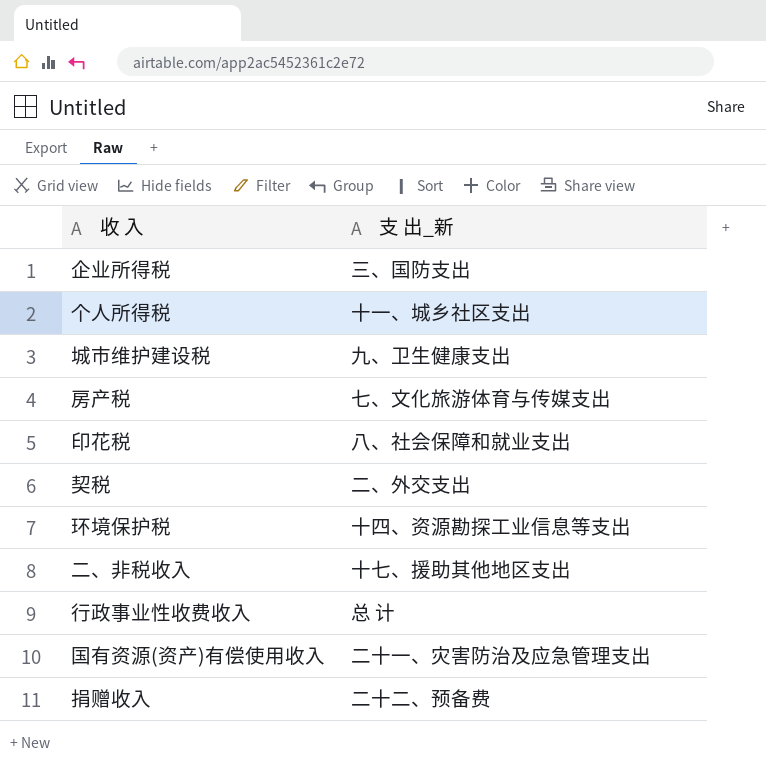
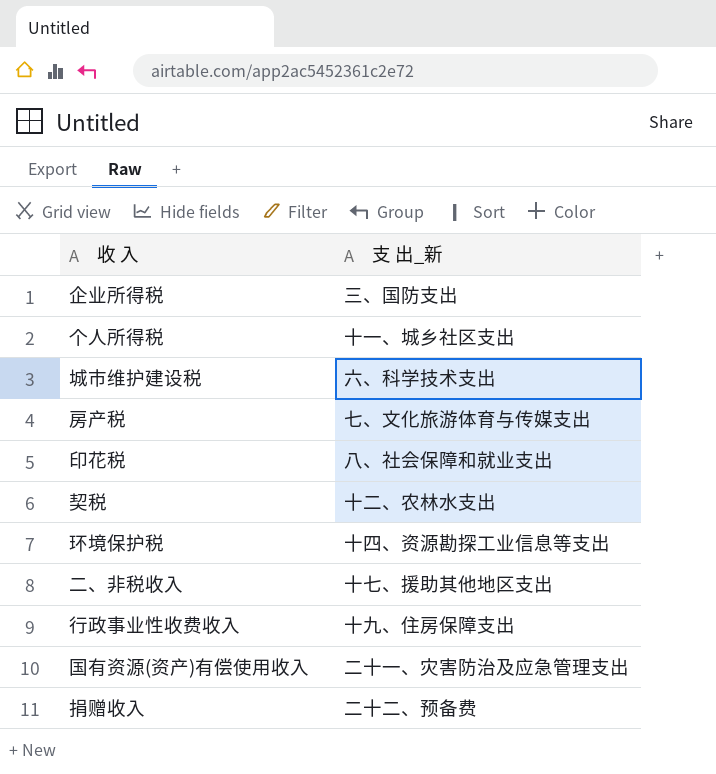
城市维护建设税 | 支 出_新: 九、卫生健康支出 -> 六、科学技术支出
契税 | 支 出_新: 二、外交支出 -> 十二、农林水支出
行政事业性收费收入 | 支 出_新: 总 计 -> 十九、住房保障支出

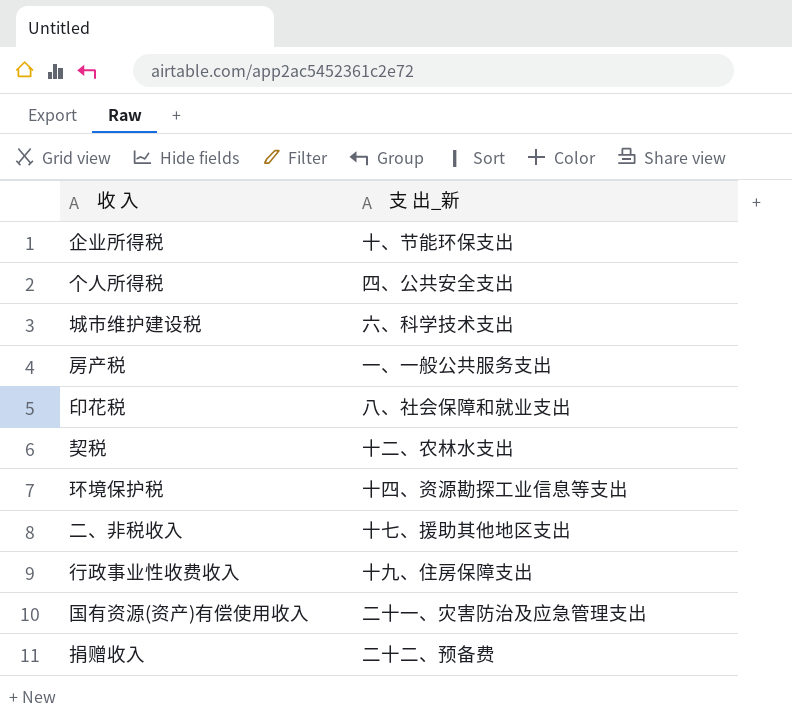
企业所得税 | 支 出_新: 三、国防支出 -> 十、节能环保支出
个人所得税 | 支 出_新: 十一、城乡社区支出 -> 四、公共安全支出
房产税 | 支 出_新: 七、文化旅游体育与传媒支出 -> 一、一般公共服务支出

